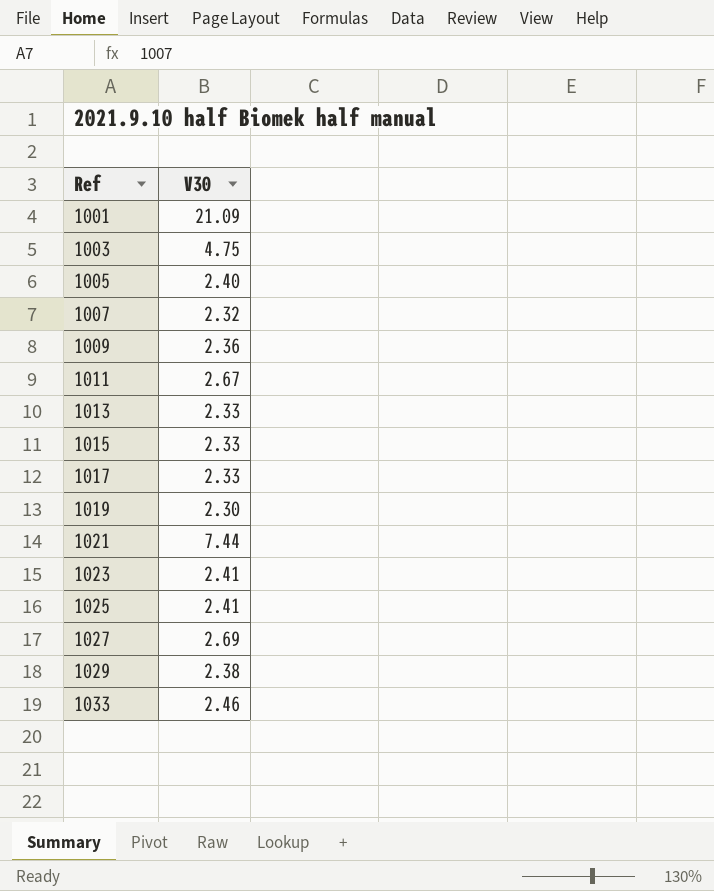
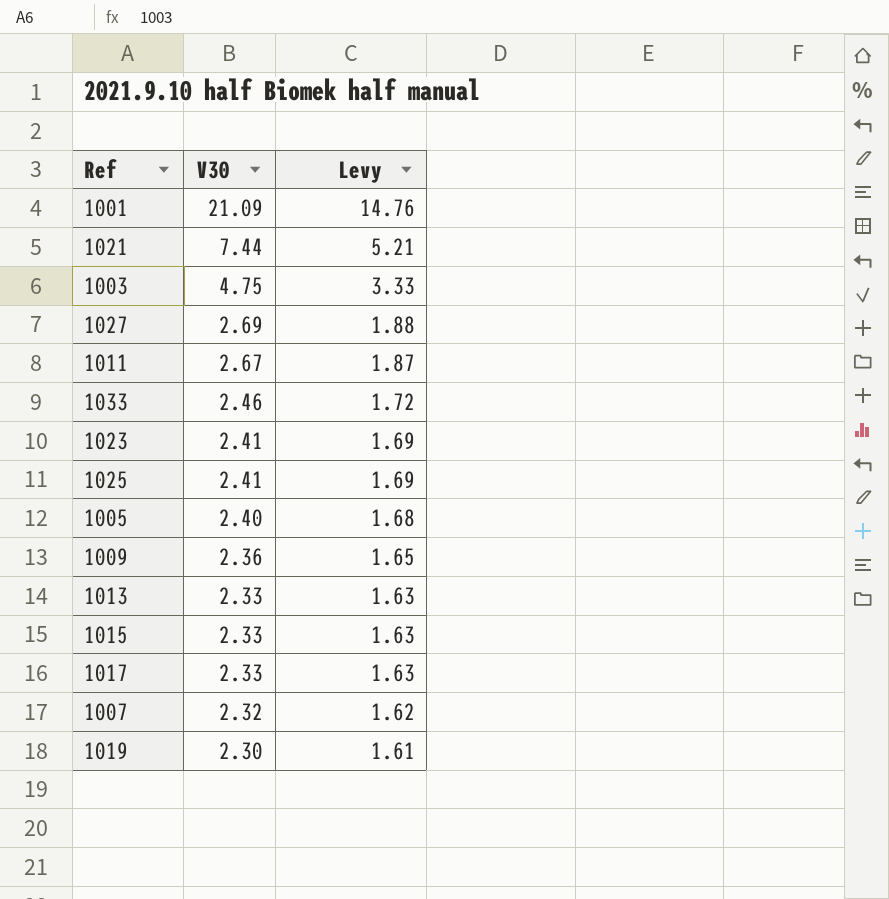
row order: Ref ascending -> V30 descending
column Levy | formula: none -> [V30] * 0.7
row 1029: 2.38 -> none

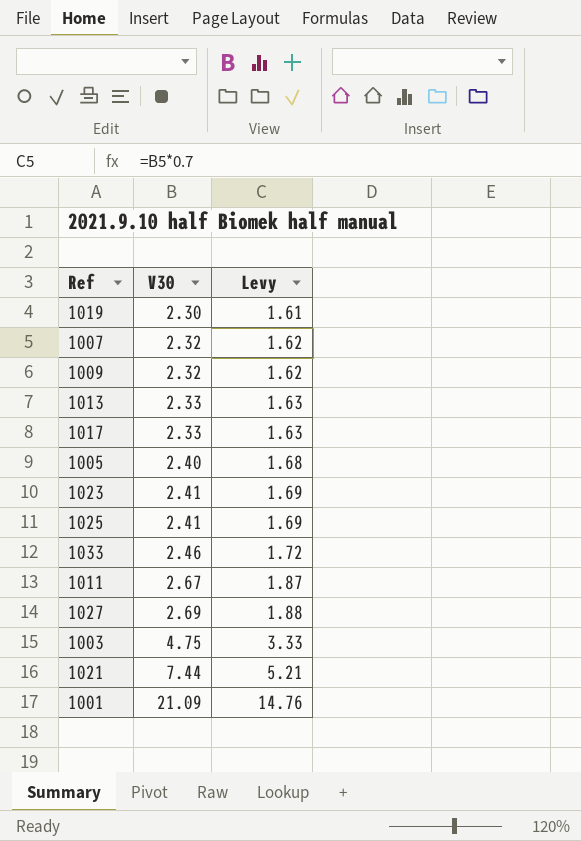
row order: V30 descending -> V30 ascending
row 1015: 2.33 | 1.63 -> none
1009 | V30: 2.36 -> 2.32
1009 | Levy: 1.65 -> 1.62

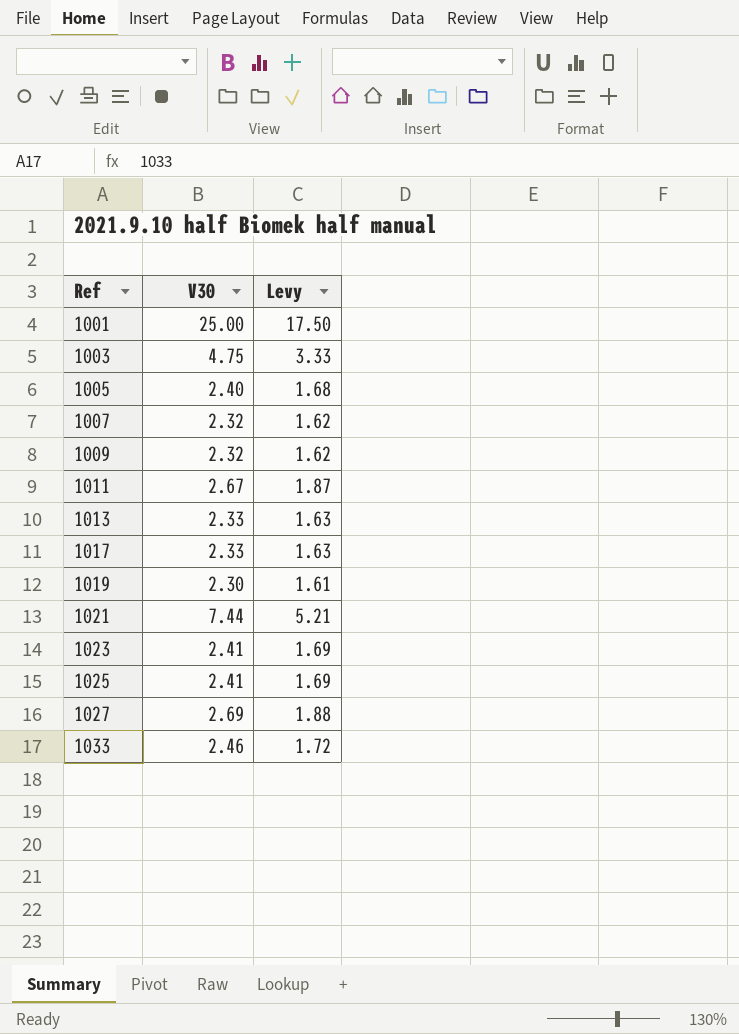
row order: V30 ascending -> Ref ascending
1001 | V30: 21.09 -> 25.00
1001 | Levy: 14.76 -> 17.50

